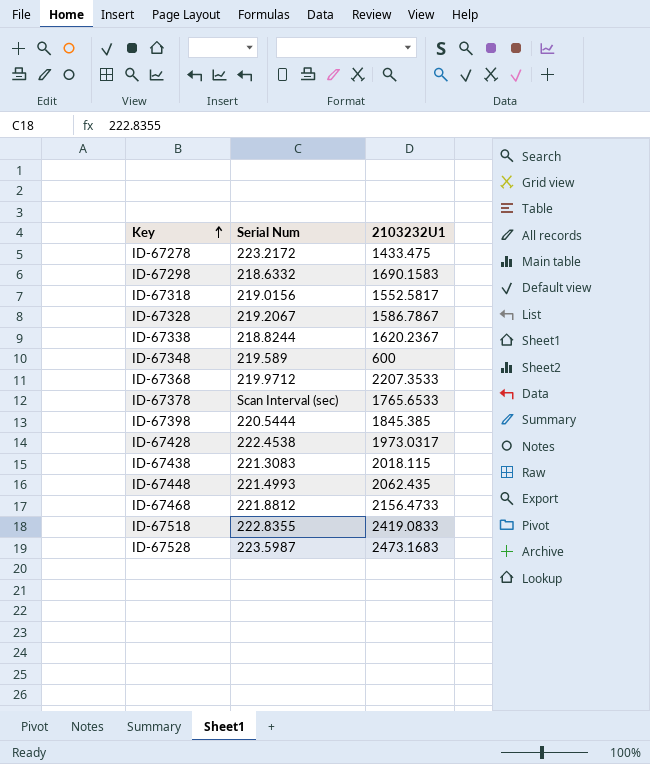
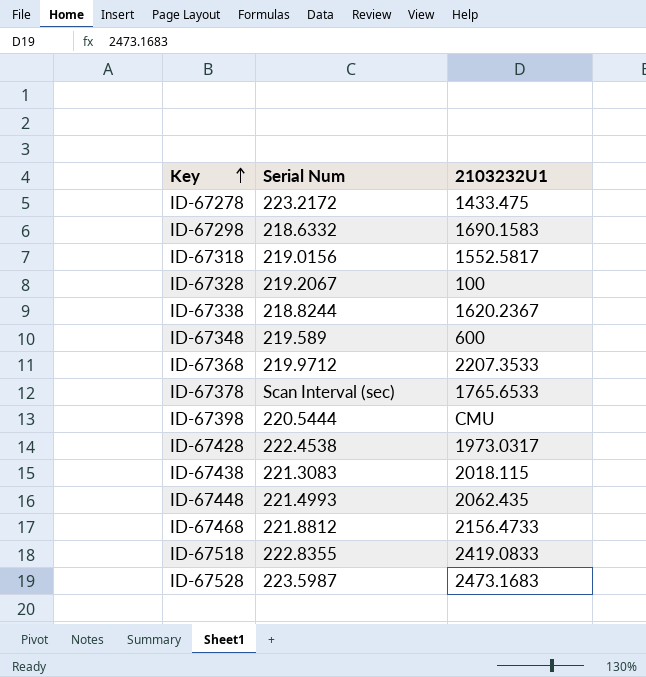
ID-67328 | 2103232U1: 1586.7867 -> 100
ID-67398 | 2103232U1: 1845.385 -> CMU

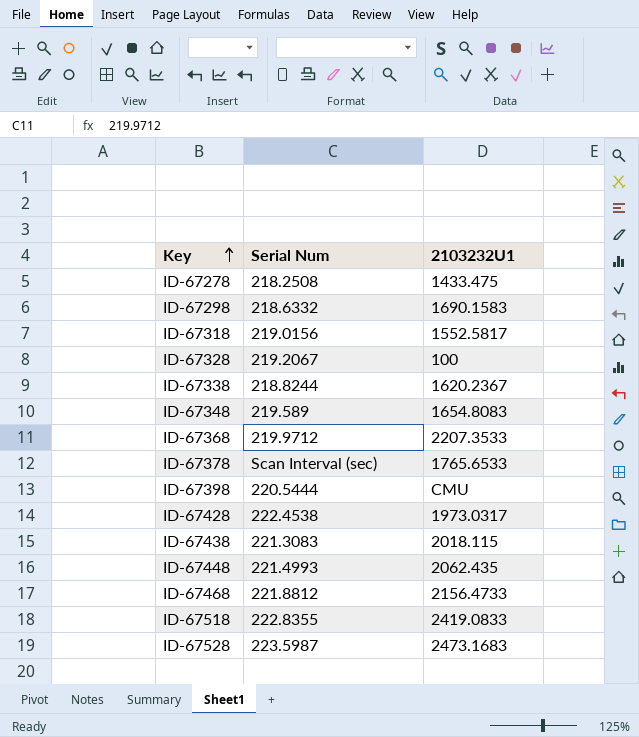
ID-67278 | Serial Num: 223.2172 -> 218.2508
ID-67348 | 2103232U1: 600 -> 1654.8083

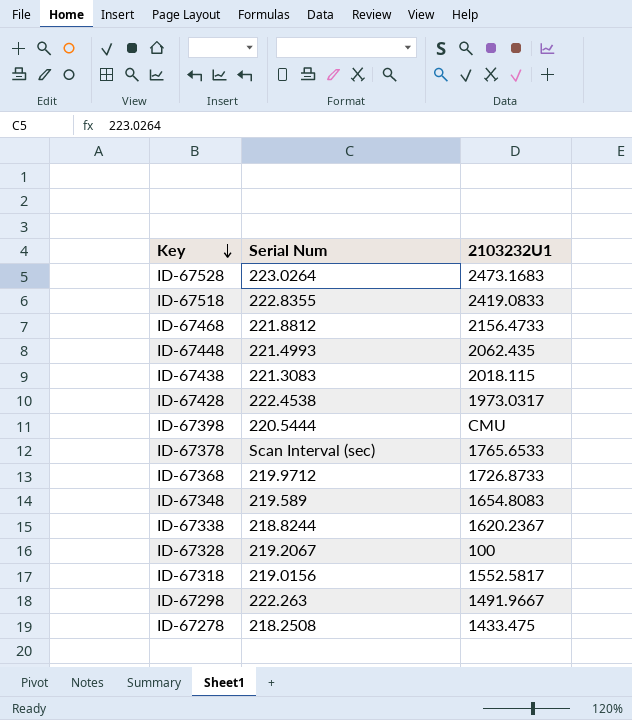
row order: Key ascending -> Key descending
ID-67528 | Serial Num: 223.5987 -> 223.0264
ID-67368 | 2103232U1: 2207.3533 -> 1726.8733
ID-67298 | Serial Num: 218.6332 -> 222.263
ID-67298 | 2103232U1: 1690.1583 -> 1491.9667

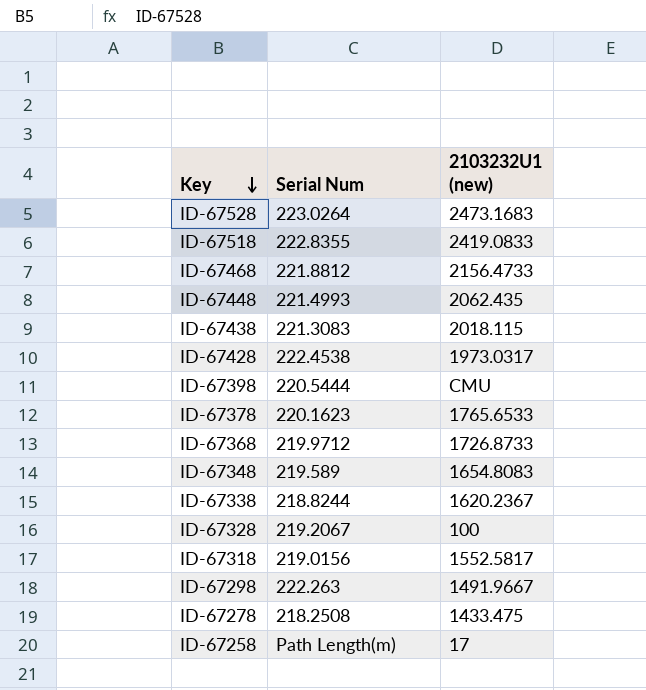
column name: 2103232U1 -> 2103232U1 (new)
ID-67378 | Serial Num: Scan Interval (sec) -> 220.1623
row ID-67258: none -> Path Length(m) | 17

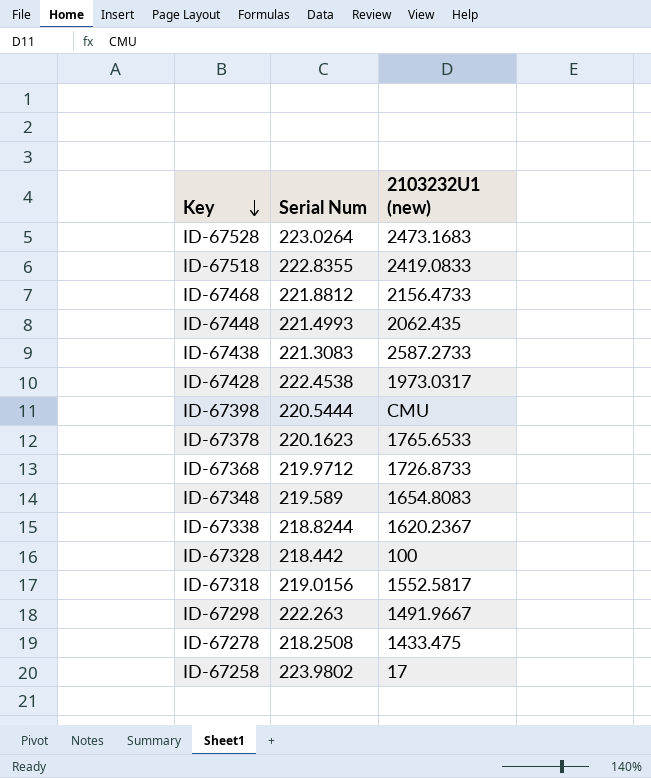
ID-67438 | 2103232U1 (new): 2018.115 -> 2587.2733
ID-67328 | Serial Num: 219.2067 -> 218.442
ID-67258 | Serial Num: Path Length(m) -> 223.9802

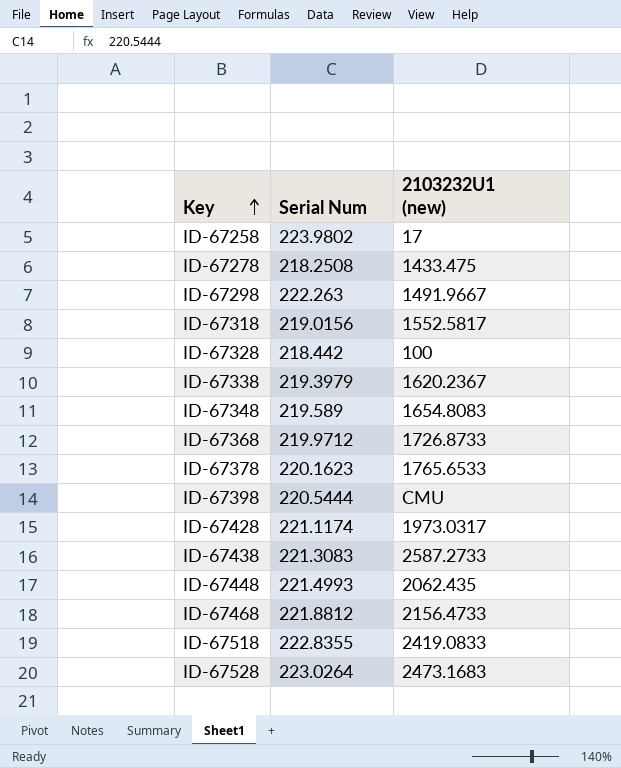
row order: Key descending -> Key ascending
ID-67338 | Serial Num: 218.8244 -> 219.3979
ID-67428 | Serial Num: 222.4538 -> 221.1174

